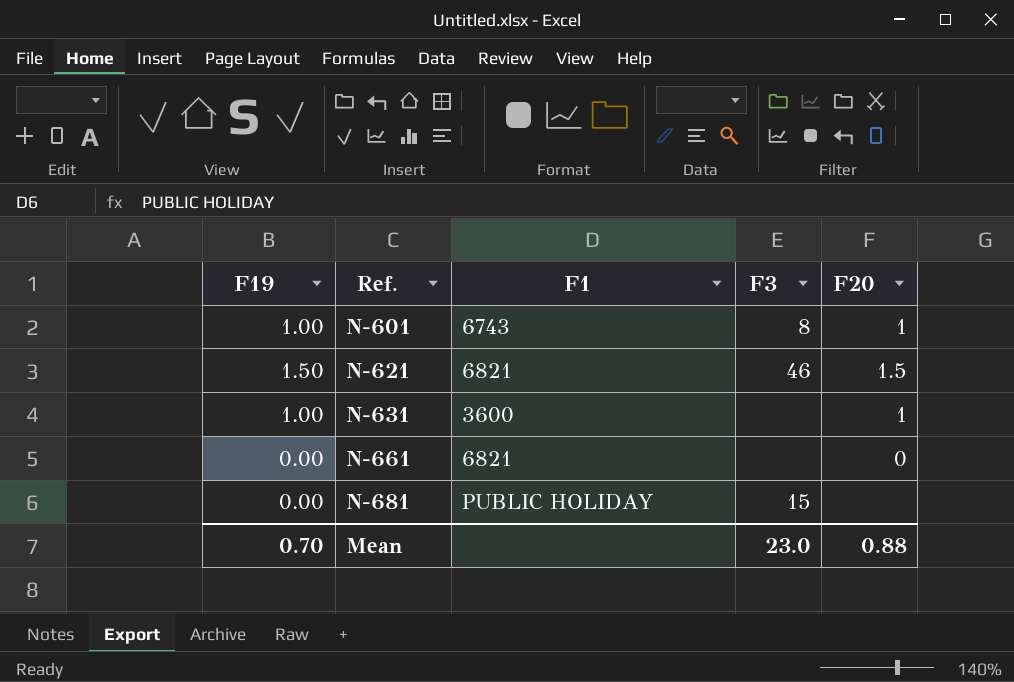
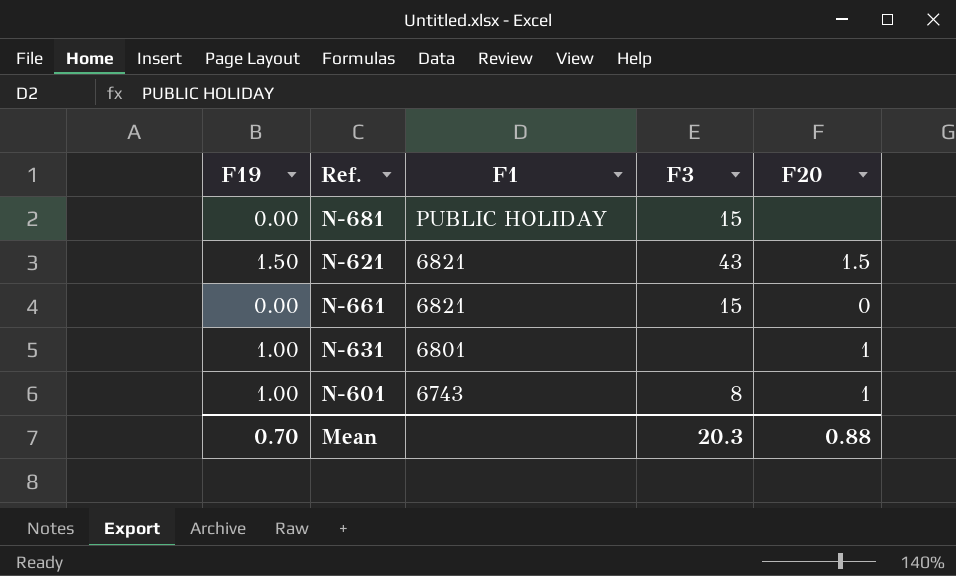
row order: Ref. ascending -> F1 descending
N-621 | F3: 46 -> 43
N-661 | F3: none -> 15
N-631 | F1: 3600 -> 6801
Mean | F3: 23.0 -> 20.3

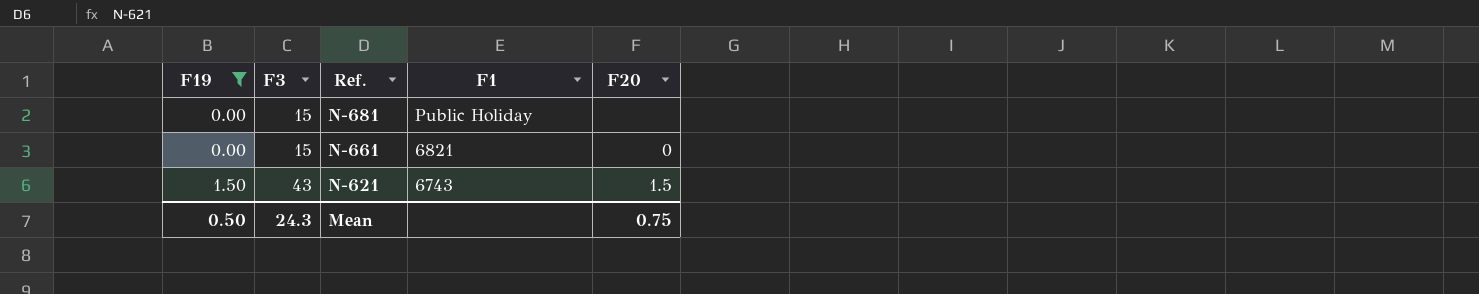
filter: none -> F19 != 1.00
row order: F1 descending -> F19 ascending
column F3 | position: 4 -> 2
N-681 | F1: PUBLIC HOLIDAY -> Public Holiday
N-621 | F1: 6821 -> 6743
Mean | F19: 0.70 -> 0.50
Mean | F3: 20.3 -> 24.3
Mean | F20: 0.88 -> 0.75

